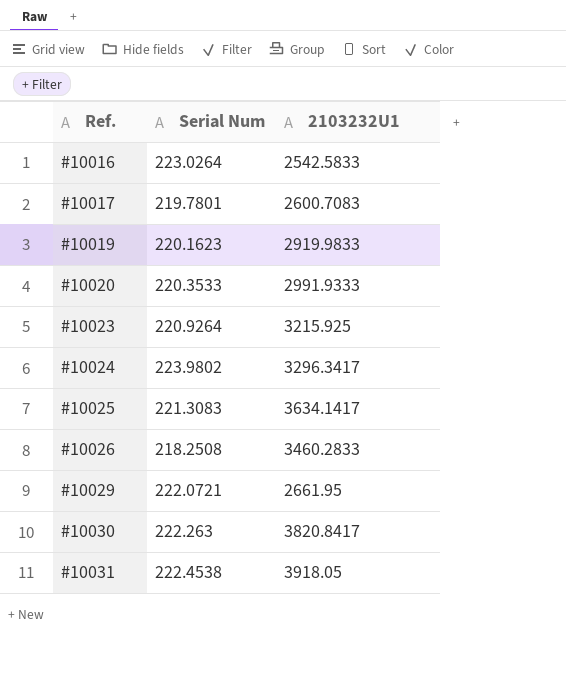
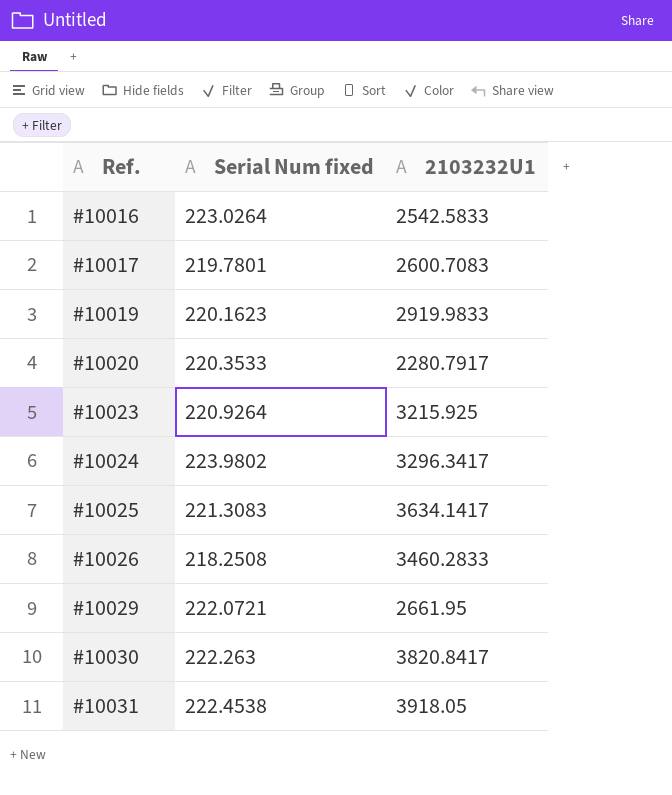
column name: Serial Num -> Serial Num fixed
#10020 | 2103232U1: 2991.9333 -> 2280.7917

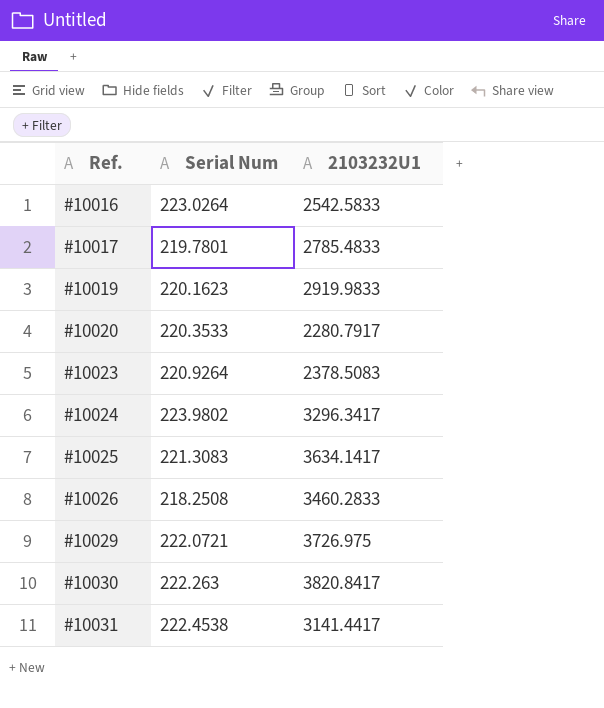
column name: Serial Num fixed -> Serial Num
#10017 | 2103232U1: 2600.7083 -> 2785.4833
#10023 | 2103232U1: 3215.925 -> 2378.5083
#10029 | 2103232U1: 2661.95 -> 3726.975
#10031 | 2103232U1: 3918.05 -> 3141.4417

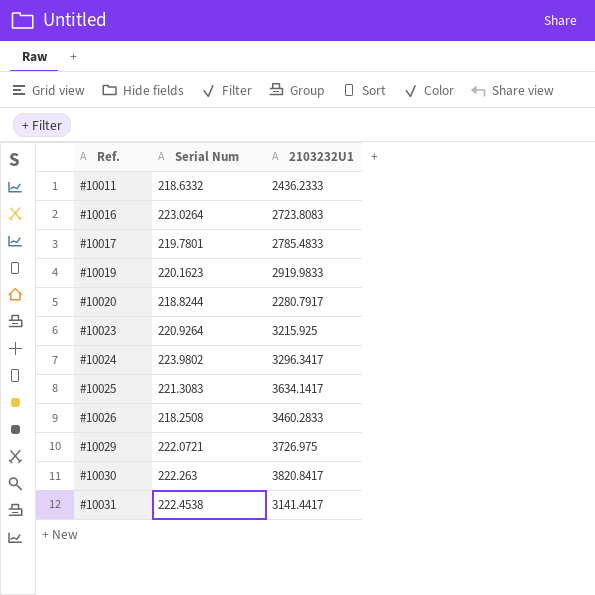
row #10011: none -> 218.6332 | 2436.2333
#10016 | 2103232U1: 2542.5833 -> 2723.8083
#10020 | Serial Num: 220.3533 -> 218.8244
#10023 | 2103232U1: 2378.5083 -> 3215.925

